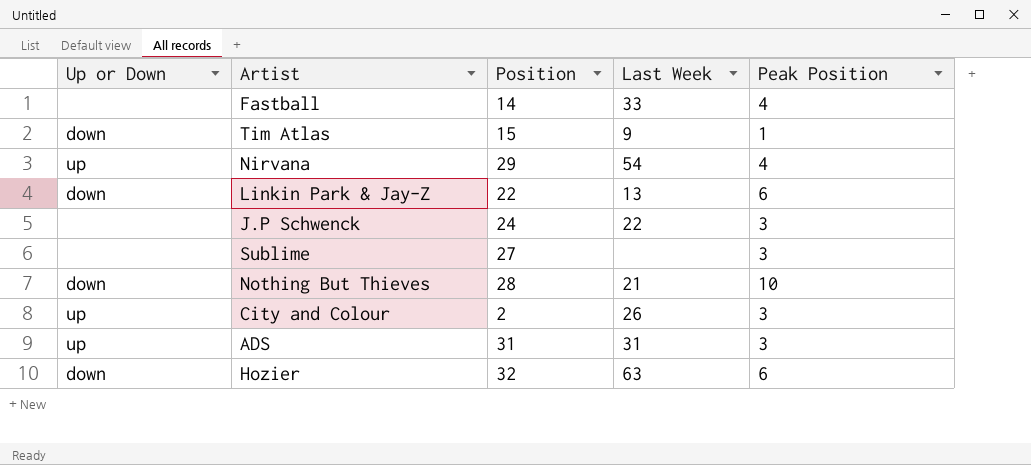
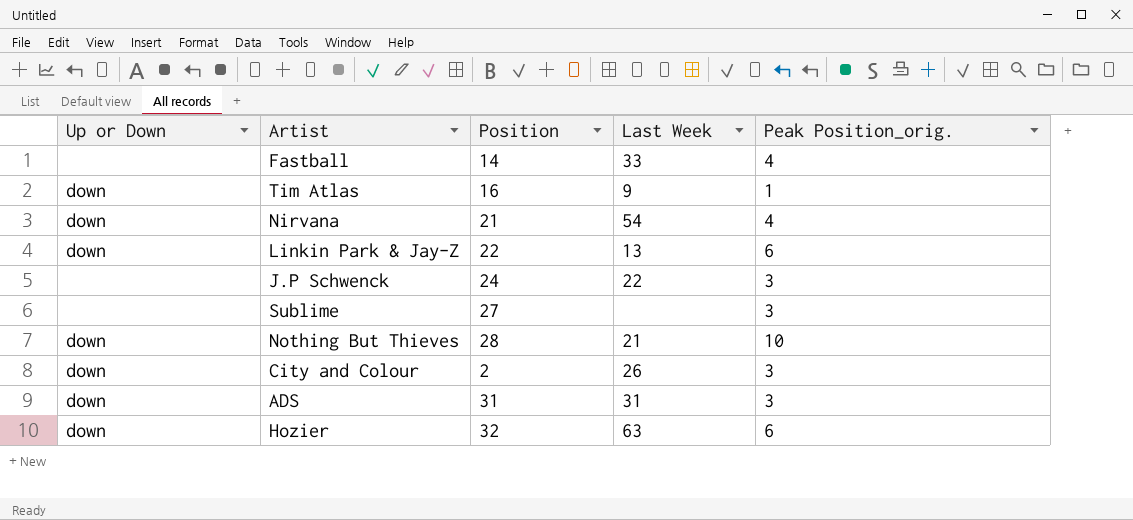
column name: Peak Position -> Peak Position_orig.
Tim Atlas | Position: 15 -> 16
Nirvana | Up or Down: up -> down
Nirvana | Position: 29 -> 21
City and Colour | Up or Down: up -> down
ADS | Up or Down: up -> down

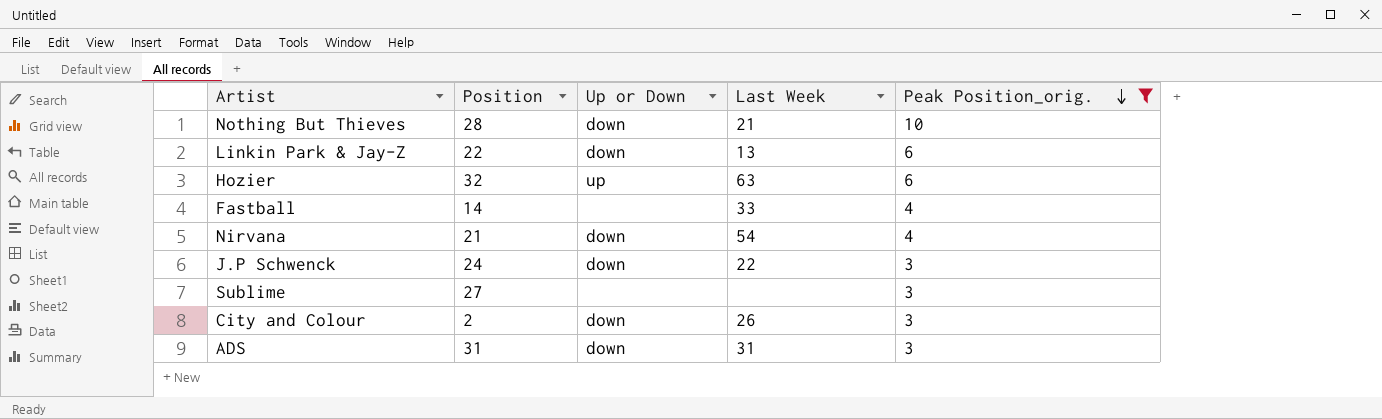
filter: none -> Peak Position_orig. != 1
row order: none -> Peak Position_orig. descending
column Up or Down | position: 1 -> 3
Hozier | Up or Down: down -> up
J.P Schwenck | Up or Down: none -> down

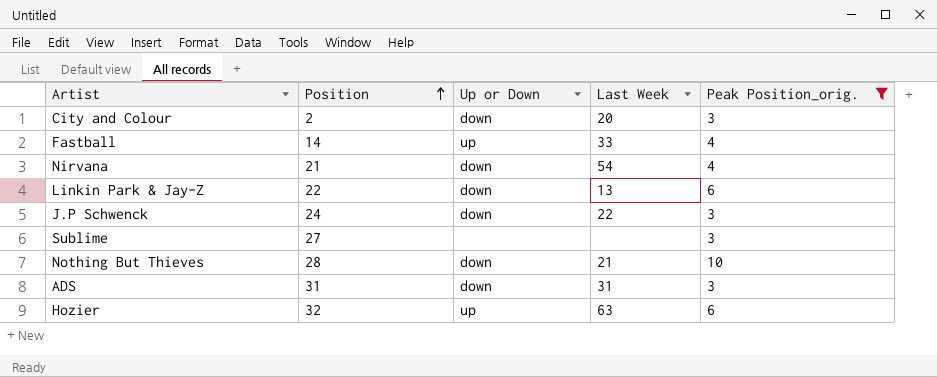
row order: Peak Position_orig. descending -> Position ascending
City and Colour | Last Week: 26 -> 20
Fastball | Up or Down: none -> up

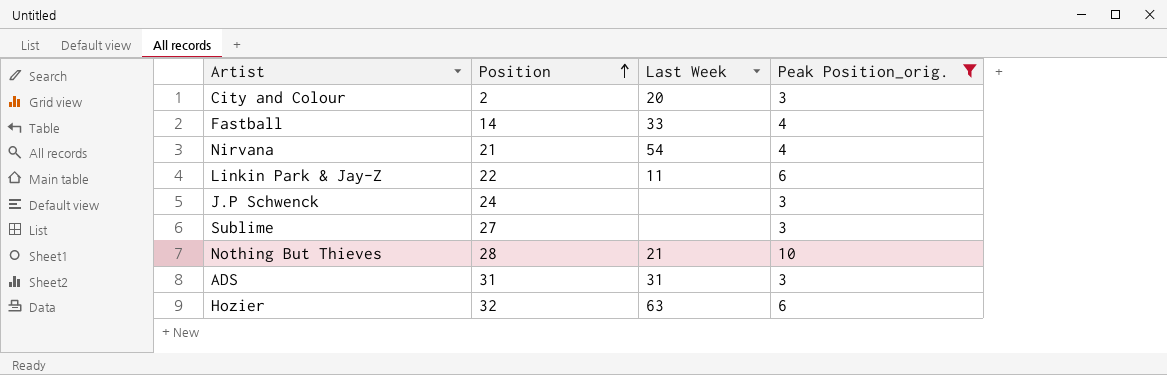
column Up or Down | position: 3 -> none
Linkin Park & Jay-Z | Last Week: 13 -> 11
J.P Schwenck | Last Week: 22 -> none

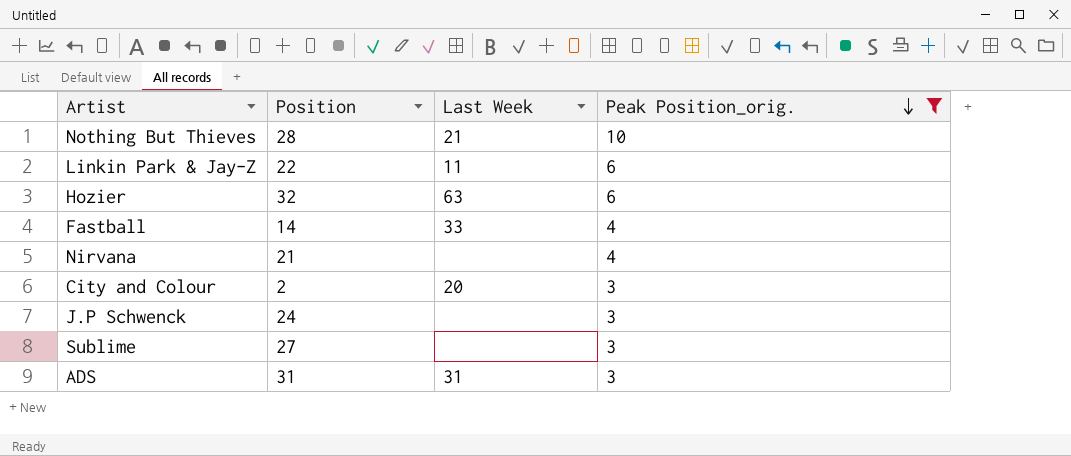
row order: Position ascending -> Peak Position_orig. descending
Nirvana | Last Week: 54 -> none

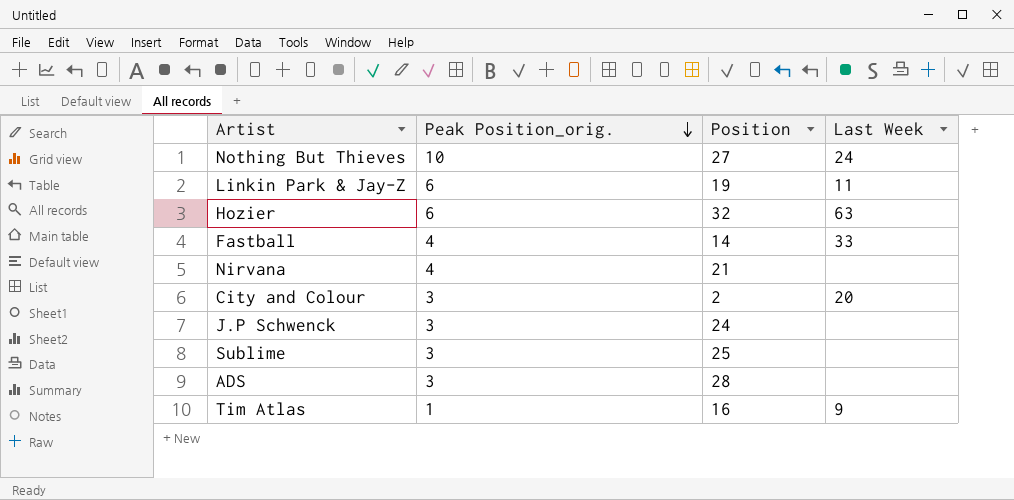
filter: Peak Position_orig. != 1 -> none
column Peak Position_orig. | position: 4 -> 2
Nothing But Thieves | Position: 28 -> 27
Nothing But Thieves | Last Week: 21 -> 24
Linkin Park & Jay-Z | Position: 22 -> 19
Sublime | Position: 27 -> 25
ADS | Position: 31 -> 28
ADS | Last Week: 31 -> none

